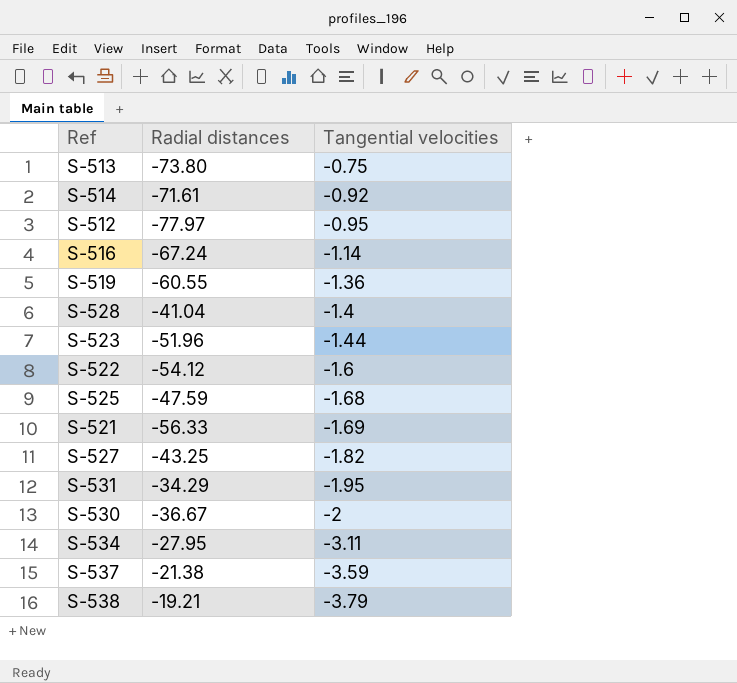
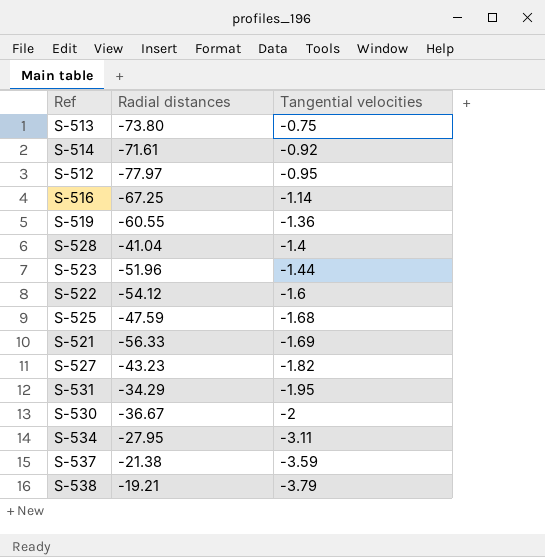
S-516 | Radial distances: -67.24 -> -67.25
S-527 | Radial distances: -43.25 -> -43.23

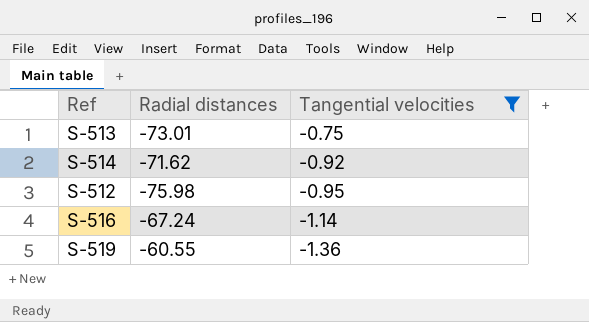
filter: none -> Tangential velocities >= -1.36
S-513 | Radial distances: -73.80 -> -73.01
S-514 | Radial distances: -71.61 -> -71.62
S-512 | Radial distances: -77.97 -> -75.98
S-516 | Radial distances: -67.25 -> -67.24

